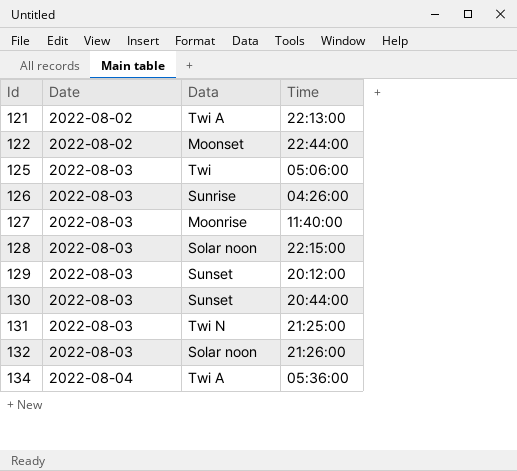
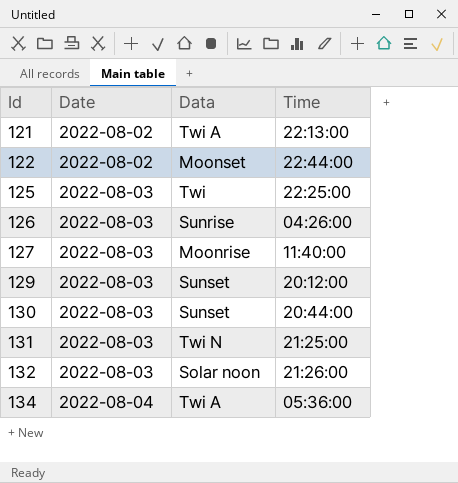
row 128: 2022-08-03 | Solar noon | 22:15:00 -> none
125 | Time: 05:06:00 -> 22:25:00

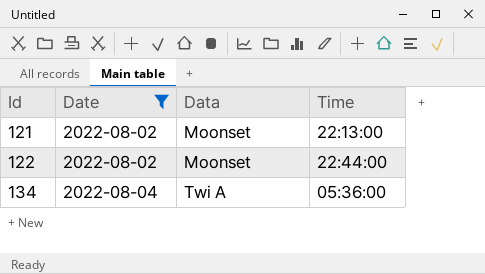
filter: none -> Date != 2022-08-03
121 | Data: Twi A -> Moonset

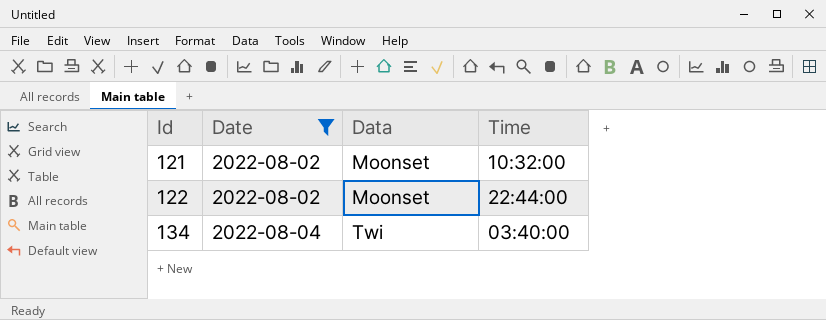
121 | Time: 22:13:00 -> 10:32:00
134 | Data: Twi A -> Twi
134 | Time: 05:36:00 -> 03:40:00

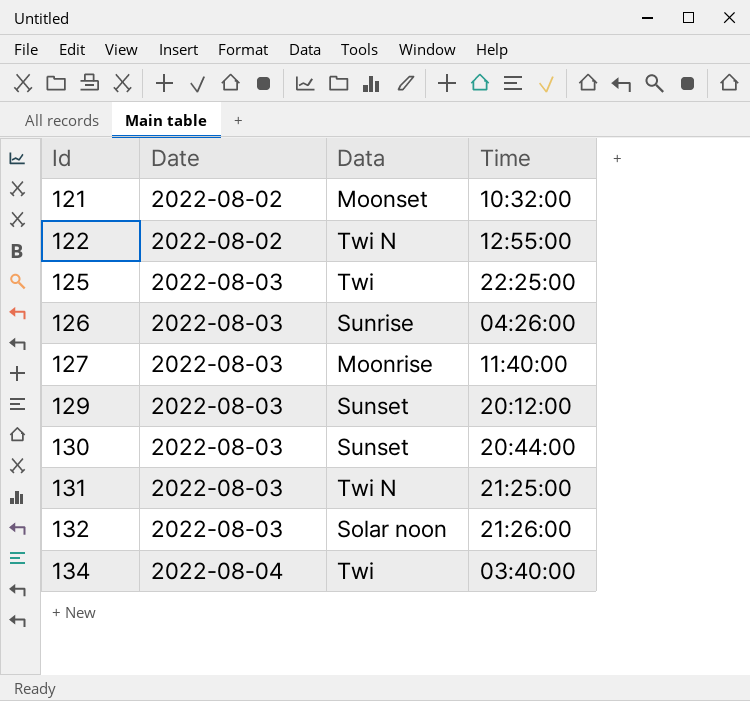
filter: Date != 2022-08-03 -> none
122 | Data: Moonset -> Twi N
122 | Time: 22:44:00 -> 12:55:00

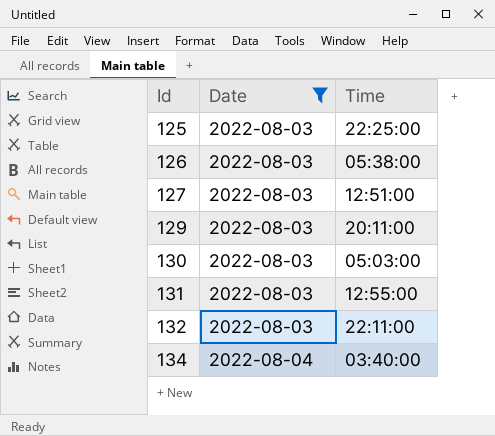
filter: none -> Date != 2022-08-02
column Data | position: 3 -> none
126 | Time: 04:26:00 -> 05:38:00
127 | Time: 11:40:00 -> 12:51:00
129 | Time: 20:12:00 -> 20:11:00
130 | Time: 20:44:00 -> 05:03:00
131 | Time: 21:25:00 -> 12:55:00
132 | Time: 21:26:00 -> 22:11:00

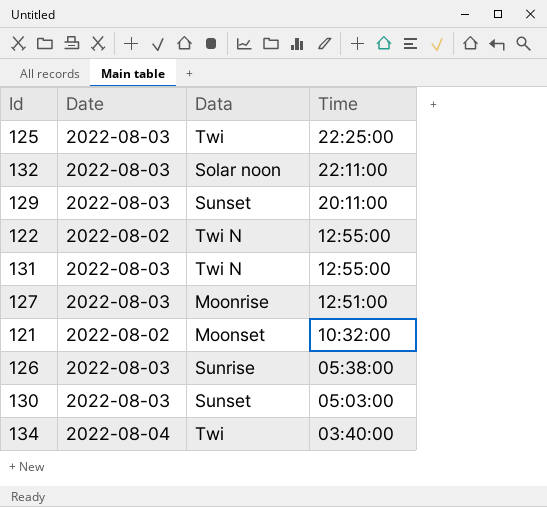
filter: Date != 2022-08-02 -> none
row order: Id ascending -> Time descending
column Data | position: none -> 3

